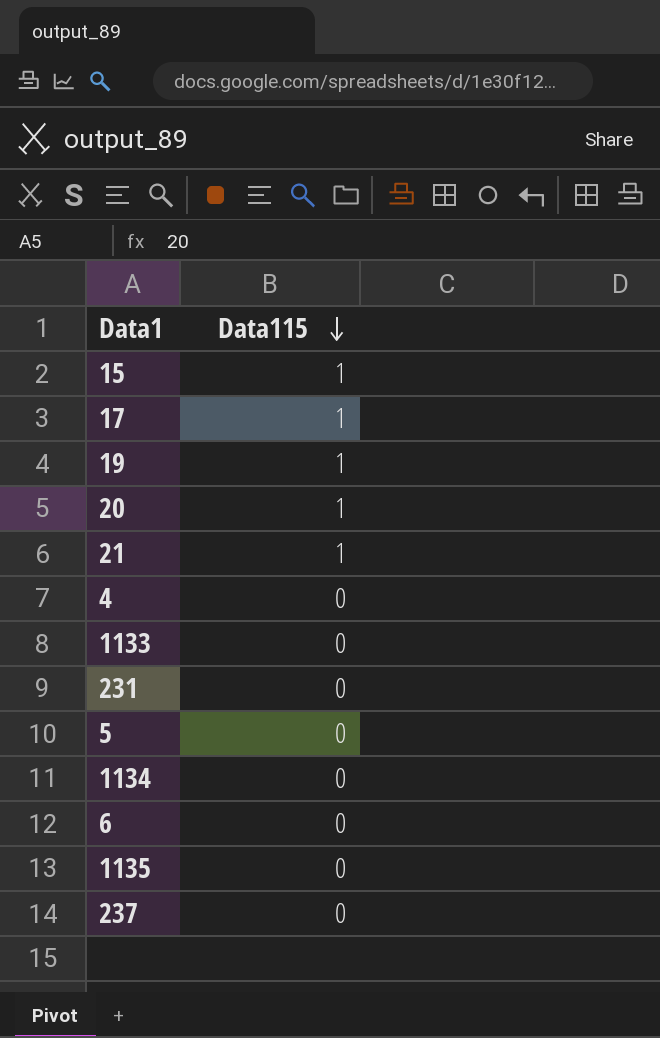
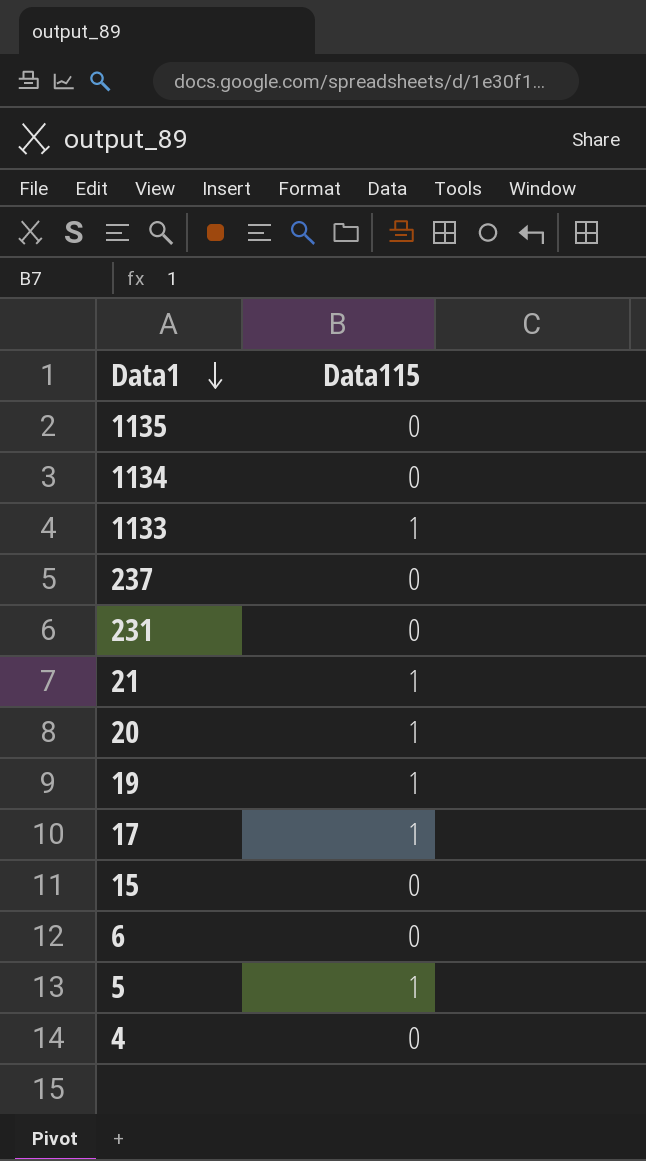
row order: Data115 descending -> Data1 descending
1133 | Data115: 0 -> 1
15 | Data115: 1 -> 0
5 | Data115: 0 -> 1

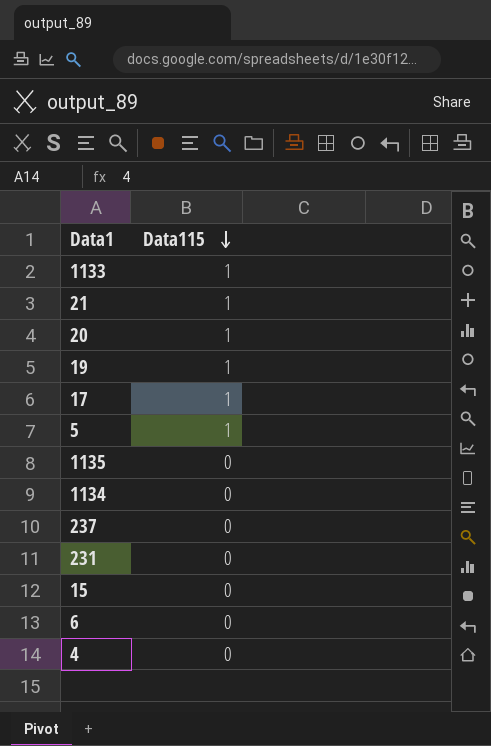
row order: Data1 descending -> Data115 descending

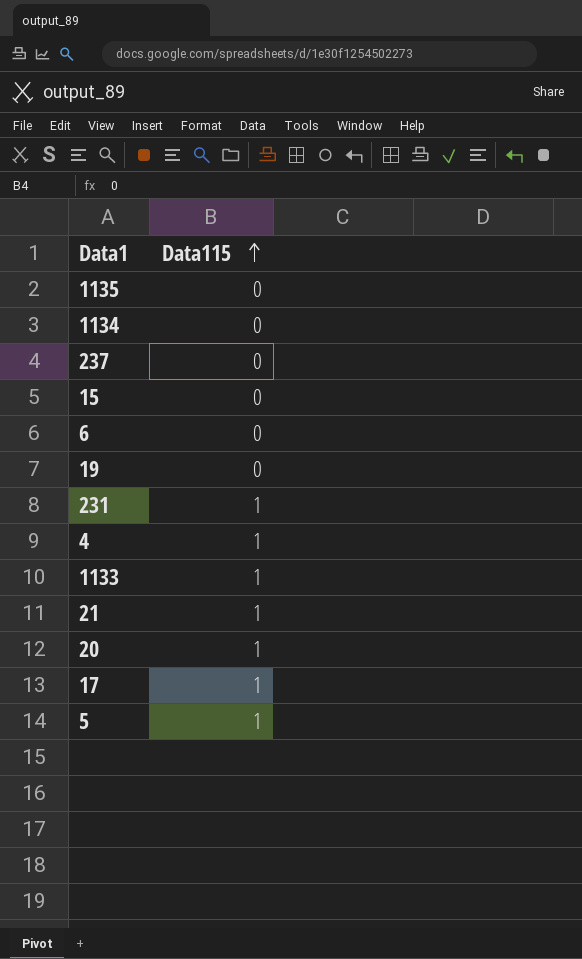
row order: Data115 descending -> Data115 ascending
19 | Data115: 1 -> 0
231 | Data115: 0 -> 1
4 | Data115: 0 -> 1

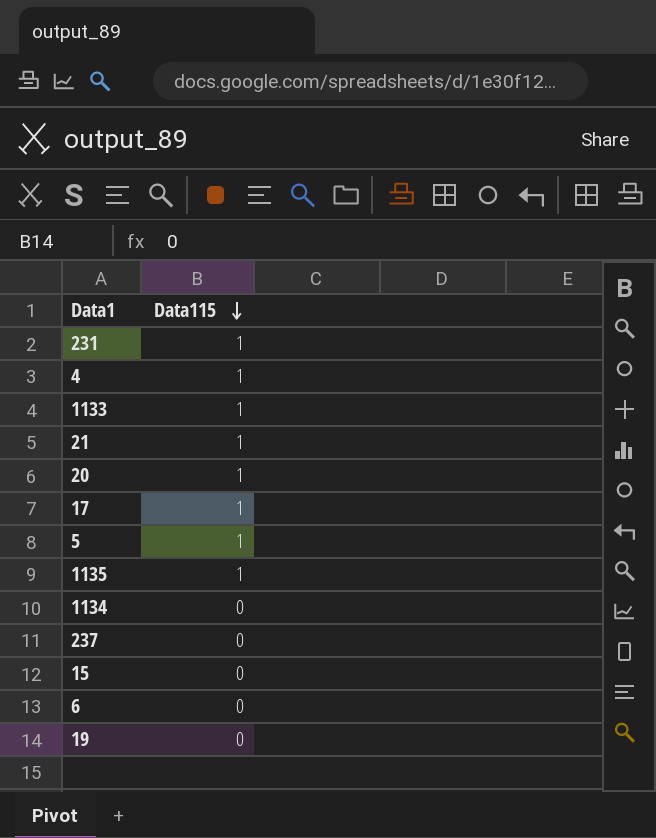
row order: Data115 ascending -> Data115 descending
1135 | Data115: 0 -> 1

